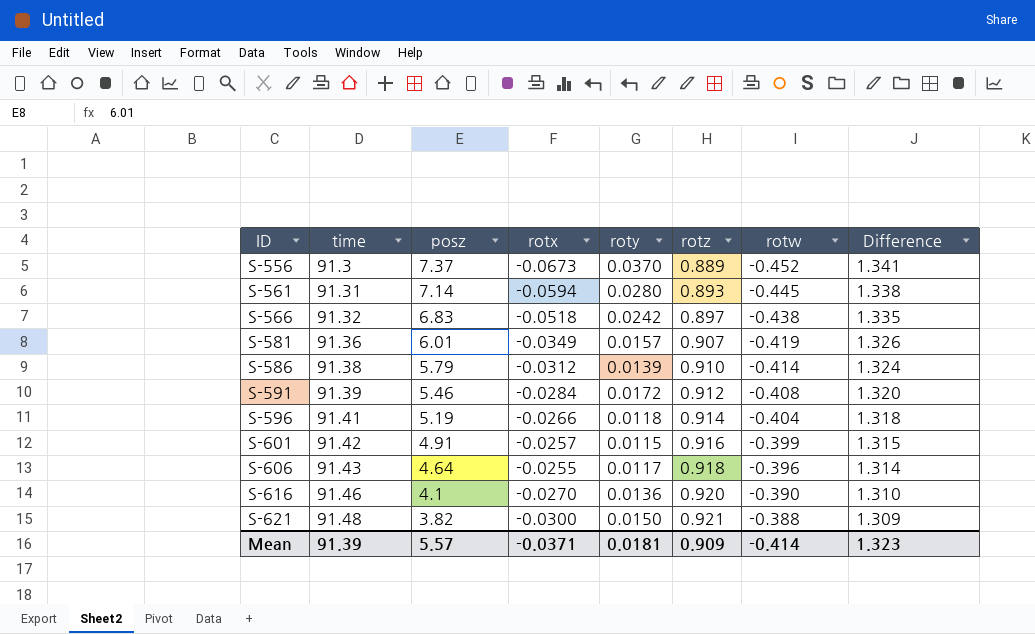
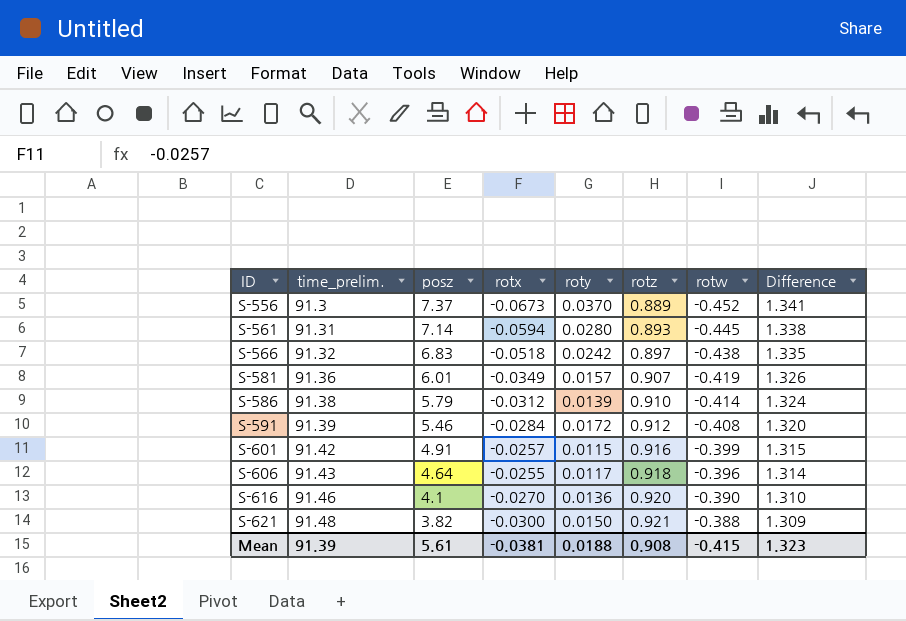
column name: time -> time_prelim.
row S-596: 91.41 | 5.19 | -0.0266 | 0.0118 | 0.914 | -0.404 | 1.318 -> none
Mean | posz: 5.57 -> 5.61
Mean | rotx: -0.0371 -> -0.0381
Mean | roty: 0.0181 -> 0.0188
Mean | rotz: 0.909 -> 0.908
Mean | rotw: -0.414 -> -0.415

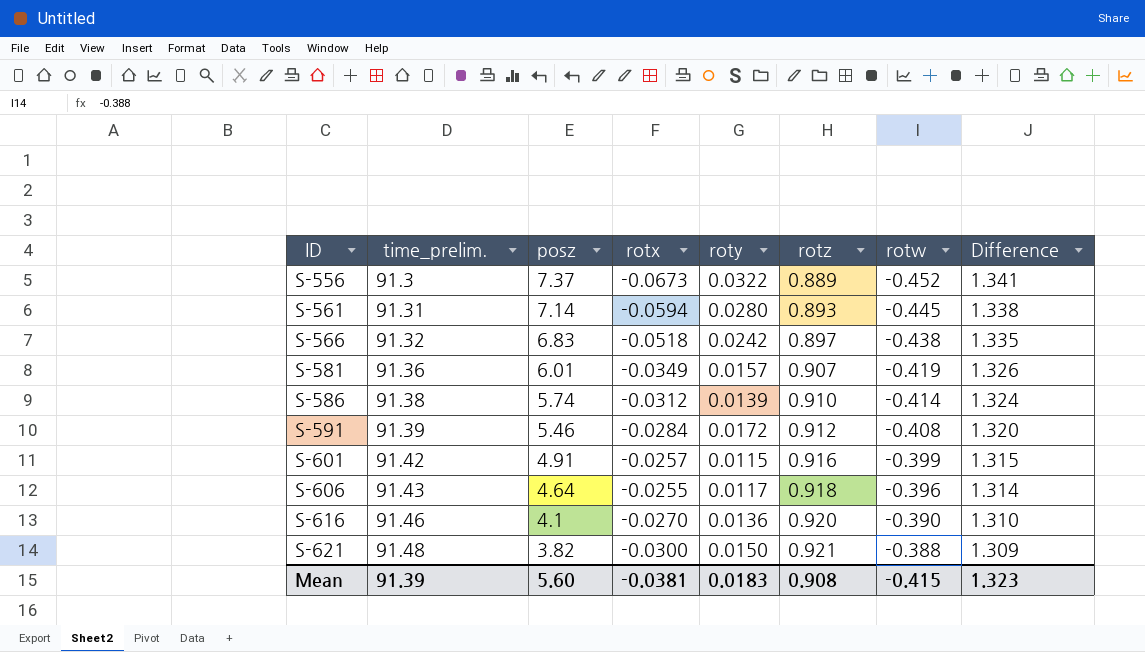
S-556 | roty: 0.0370 -> 0.0322
S-586 | posz: 5.79 -> 5.74
Mean | posz: 5.61 -> 5.60
Mean | roty: 0.0188 -> 0.0183

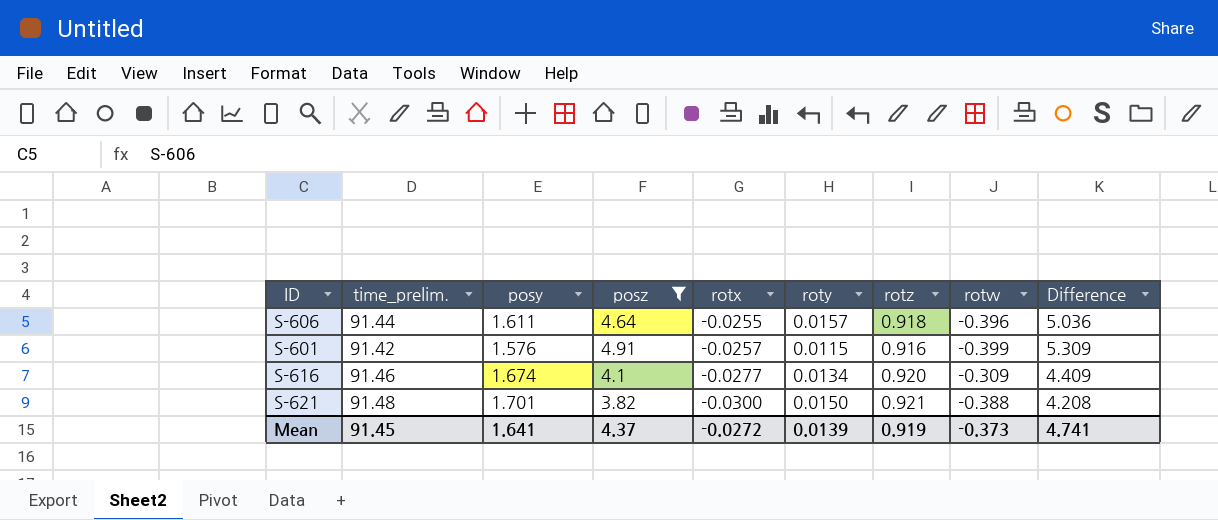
filter: none -> posz <= 4.91
row order: ID ascending -> rotx descending
column posy | position: none -> 3
column Difference | formula: [rotz] - [rotw] -> [posz] - [rotw]
S-606 | time_prelim.: 91.43 -> 91.44
S-606 | roty: 0.0117 -> 0.0157
S-616 | rotx: -0.0270 -> -0.0277
S-616 | roty: 0.0136 -> 0.0134
S-616 | rotw: -0.390 -> -0.309
Mean | time_prelim.: 91.39 -> 91.45
Mean | posz: 5.60 -> 4.37
Mean | rotx: -0.0381 -> -0.0272
Mean | roty: 0.0183 -> 0.0139
Mean | rotz: 0.908 -> 0.919
Mean | rotw: -0.415 -> -0.373
Mean | Difference: 1.323 -> 4.741

